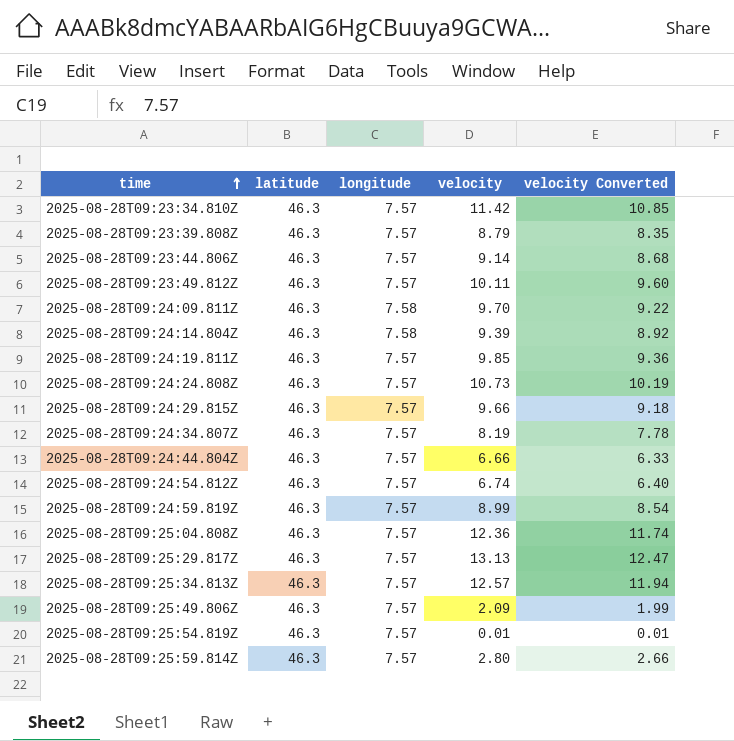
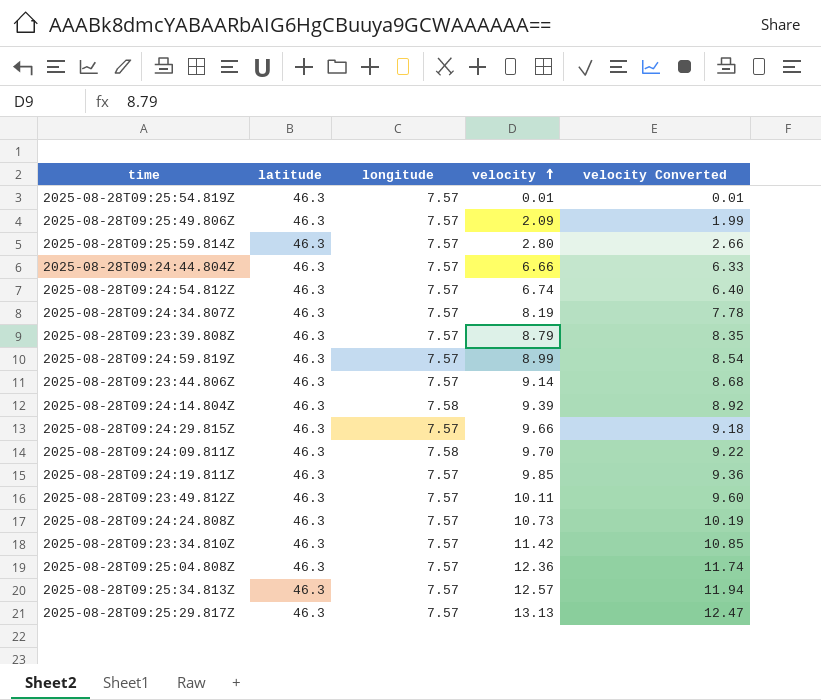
row order: time ascending -> velocity ascending

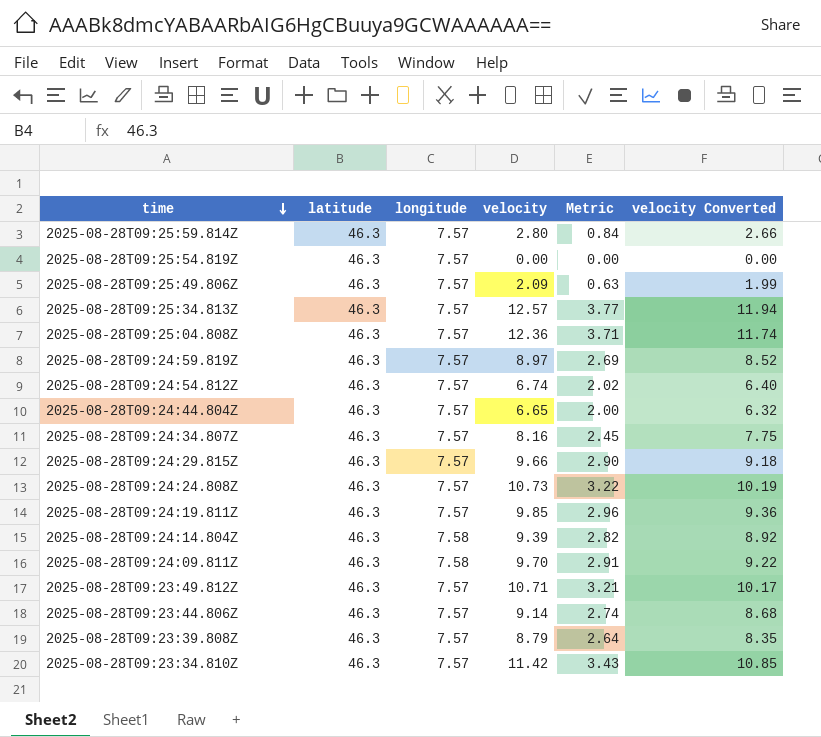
row order: velocity ascending -> time descending
column Metric | formula: none -> [velocity] * 0.3
row 2025-08-28T09:25:29.817Z: 46.3 | 7.57 | 13.13 | 12.47 -> none
2025-08-28T09:25:54.819Z | velocity: 0.01 -> 0.00
2025-08-28T09:25:54.819Z | velocity Converted: 0.01 -> 0.00
2025-08-28T09:24:59.819Z | velocity: 8.99 -> 8.97
2025-08-28T09:24:59.819Z | velocity Converted: 8.54 -> 8.52
2025-08-28T09:24:44.804Z | velocity: 6.66 -> 6.65
2025-08-28T09:24:44.804Z | velocity Converted: 6.33 -> 6.32
2025-08-28T09:24:34.807Z | velocity: 8.19 -> 8.16
2025-08-28T09:24:34.807Z | velocity Converted: 7.78 -> 7.75
2025-08-28T09:23:49.812Z | velocity: 10.11 -> 10.71
2025-08-28T09:23:49.812Z | velocity Converted: 9.60 -> 10.17

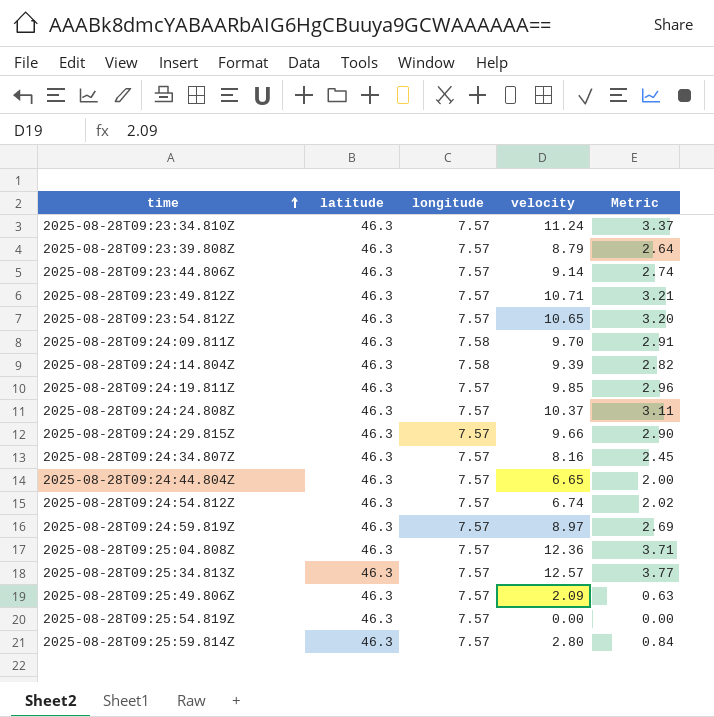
row order: time descending -> time ascending
column velocity Converted | formula: [velocity] * 0.95 -> none
2025-08-28T09:23:34.810Z | velocity: 11.42 -> 11.24
2025-08-28T09:23:34.810Z | Metric: 3.43 -> 3.37
row 2025-08-28T09:23:54.812Z: none -> 46.3 | 7.57 | 10.65 | 3.20
2025-08-28T09:24:24.808Z | velocity: 10.73 -> 10.37
2025-08-28T09:24:24.808Z | Metric: 3.22 -> 3.11

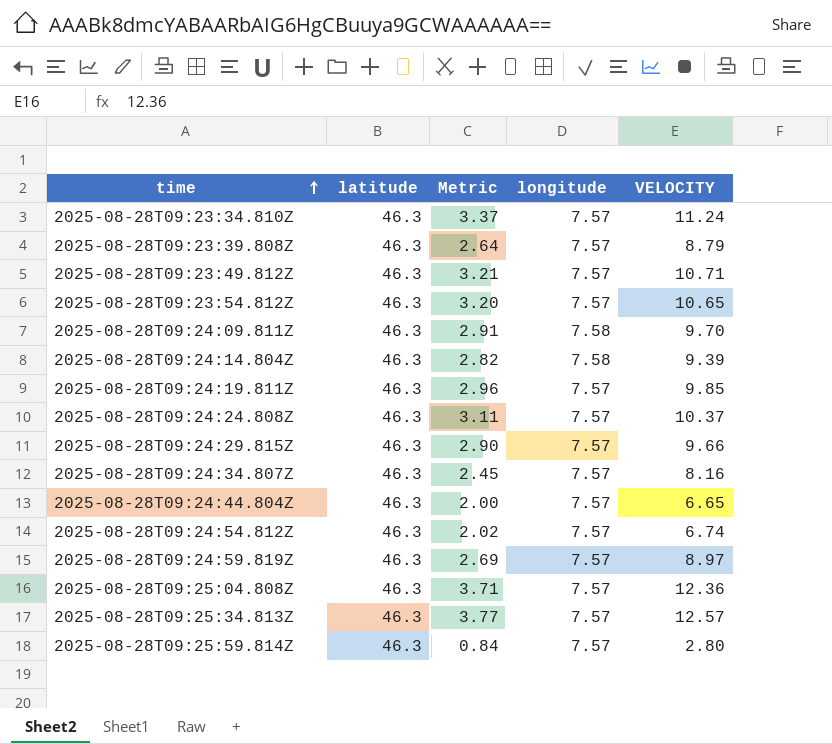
column Metric | position: 5 -> 3
column name: velocity -> VELOCITY
row 2025-08-28T09:23:44.806Z: 46.3 | 7.57 | 9.14 | 2.74 -> none
row 2025-08-28T09:25:49.806Z: 46.3 | 7.57 | 2.09 | 0.63 -> none
row 2025-08-28T09:25:54.819Z: 46.3 | 7.57 | 0.00 | 0.00 -> none

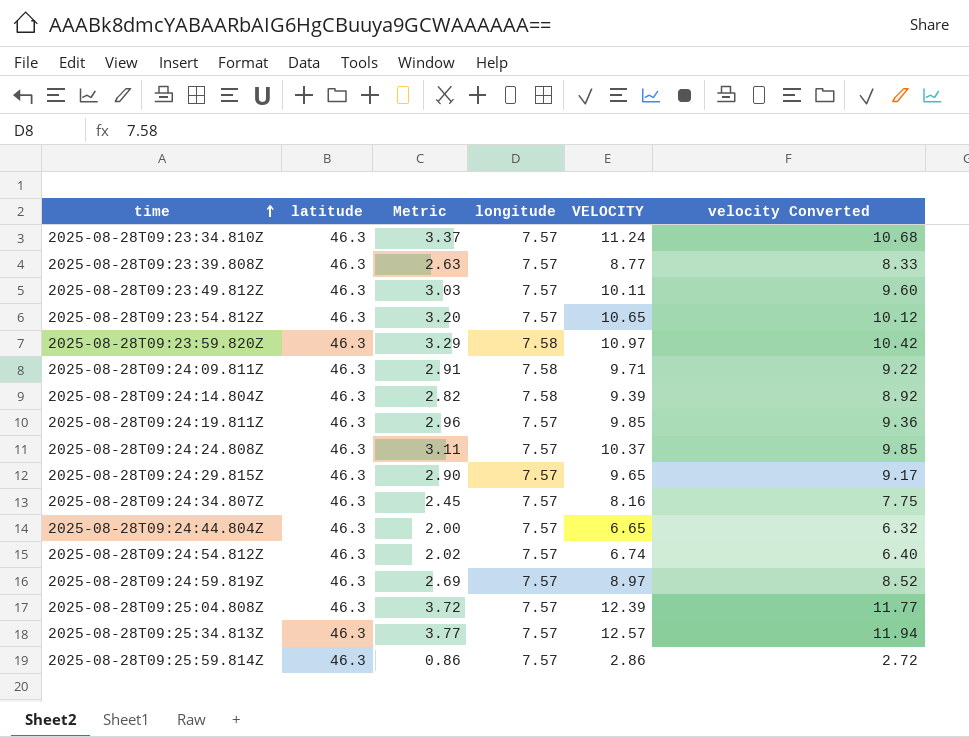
column velocity Converted | formula: none -> [VELOCITY] * 0.95
2025-08-28T09:23:39.808Z | Metric: 2.64 -> 2.63
2025-08-28T09:23:39.808Z | VELOCITY: 8.79 -> 8.77
2025-08-28T09:23:49.812Z | Metric: 3.21 -> 3.03
2025-08-28T09:23:49.812Z | VELOCITY: 10.71 -> 10.11
row 2025-08-28T09:23:59.820Z: none -> 46.3 | 3.29 | 7.58 | 10.97 | 10.42
2025-08-28T09:24:09.811Z | VELOCITY: 9.70 -> 9.71
2025-08-28T09:24:29.815Z | VELOCITY: 9.66 -> 9.65
2025-08-28T09:25:04.808Z | Metric: 3.71 -> 3.72
2025-08-28T09:25:04.808Z | VELOCITY: 12.36 -> 12.39
2025-08-28T09:25:59.814Z | Metric: 0.84 -> 0.86
2025-08-28T09:25:59.814Z | VELOCITY: 2.80 -> 2.86

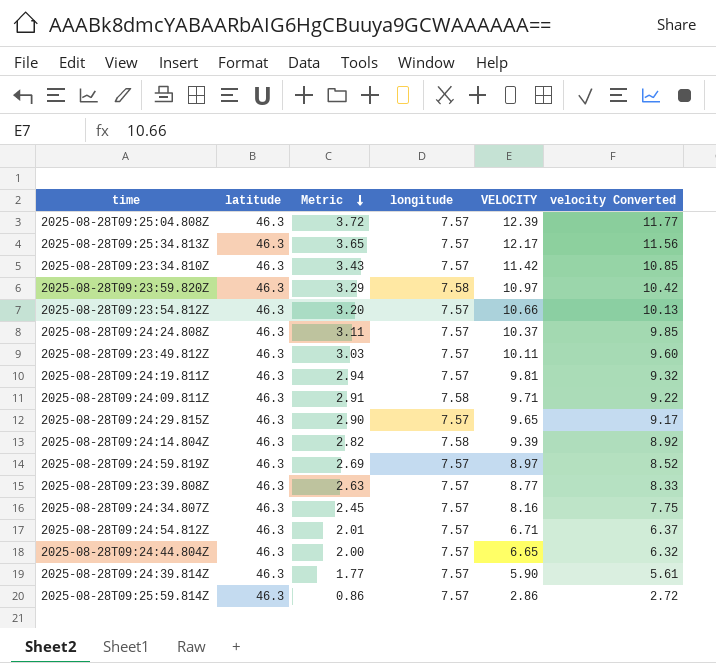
row order: time ascending -> Metric descending
2025-08-28T09:25:34.813Z | Metric: 3.77 -> 3.65
2025-08-28T09:25:34.813Z | VELOCITY: 12.57 -> 12.17
2025-08-28T09:25:34.813Z | velocity Converted: 11.94 -> 11.56
2025-08-28T09:23:34.810Z | Metric: 3.37 -> 3.43
2025-08-28T09:23:34.810Z | VELOCITY: 11.24 -> 11.42
2025-08-28T09:23:34.810Z | velocity Converted: 10.68 -> 10.85
2025-08-28T09:23:54.812Z | VELOCITY: 10.65 -> 10.66
2025-08-28T09:23:54.812Z | velocity Converted: 10.12 -> 10.13
2025-08-28T09:24:19.811Z | Metric: 2.96 -> 2.94
2025-08-28T09:24:19.811Z | VELOCITY: 9.85 -> 9.81
2025-08-28T09:24:19.811Z | velocity Converted: 9.36 -> 9.32
2025-08-28T09:24:54.812Z | Metric: 2.02 -> 2.01
2025-08-28T09:24:54.812Z | VELOCITY: 6.74 -> 6.71
2025-08-28T09:24:54.812Z | velocity Converted: 6.40 -> 6.37
row 2025-08-28T09:24:39.814Z: none -> 46.3 | 1.77 | 7.57 | 5.90 | 5.61

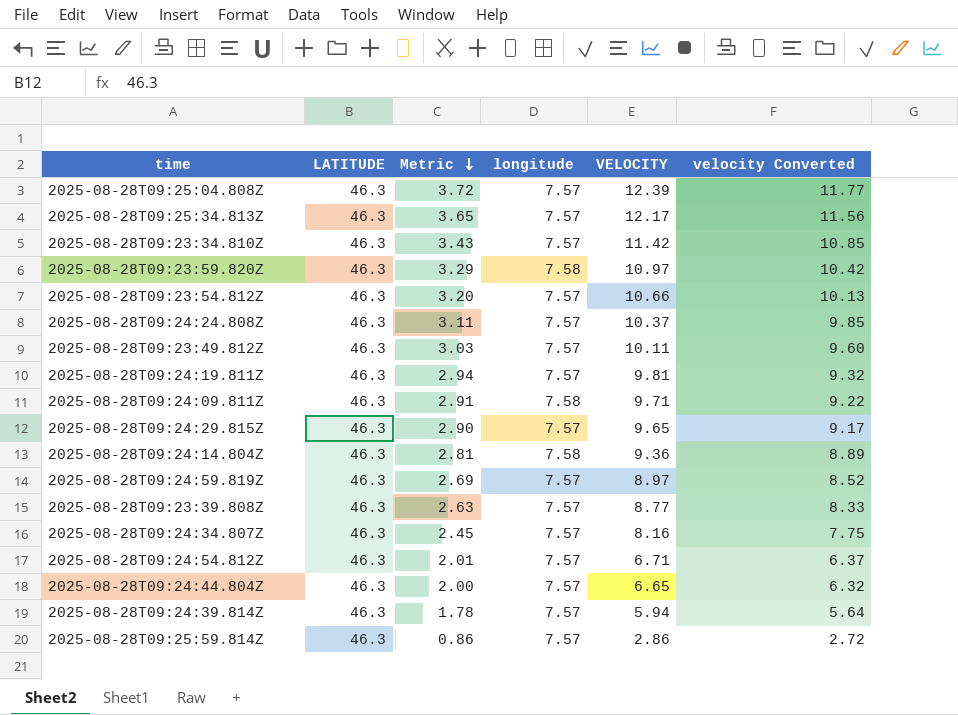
column name: latitude -> LATITUDE
2025-08-28T09:24:14.804Z | Metric: 2.82 -> 2.81
2025-08-28T09:24:14.804Z | VELOCITY: 9.39 -> 9.36
2025-08-28T09:24:14.804Z | velocity Converted: 8.92 -> 8.89
2025-08-28T09:24:39.814Z | Metric: 1.77 -> 1.78
2025-08-28T09:24:39.814Z | VELOCITY: 5.90 -> 5.94
2025-08-28T09:24:39.814Z | velocity Converted: 5.61 -> 5.64

